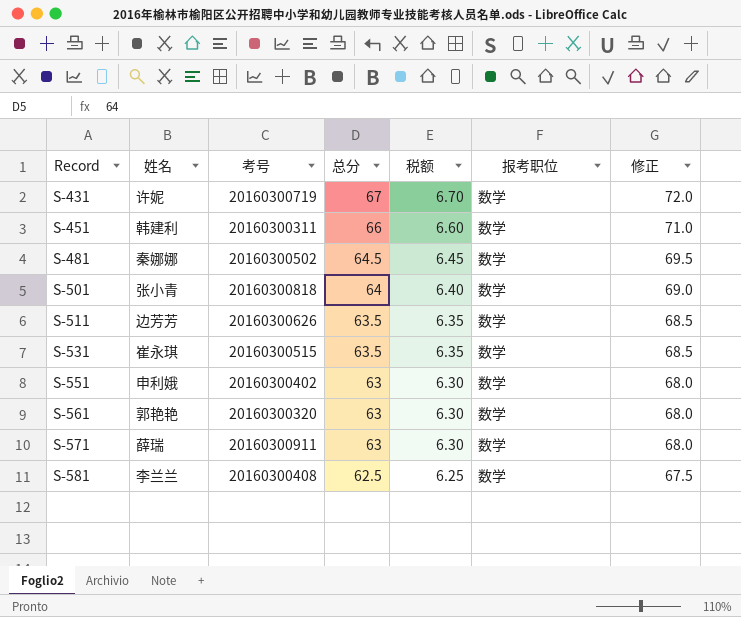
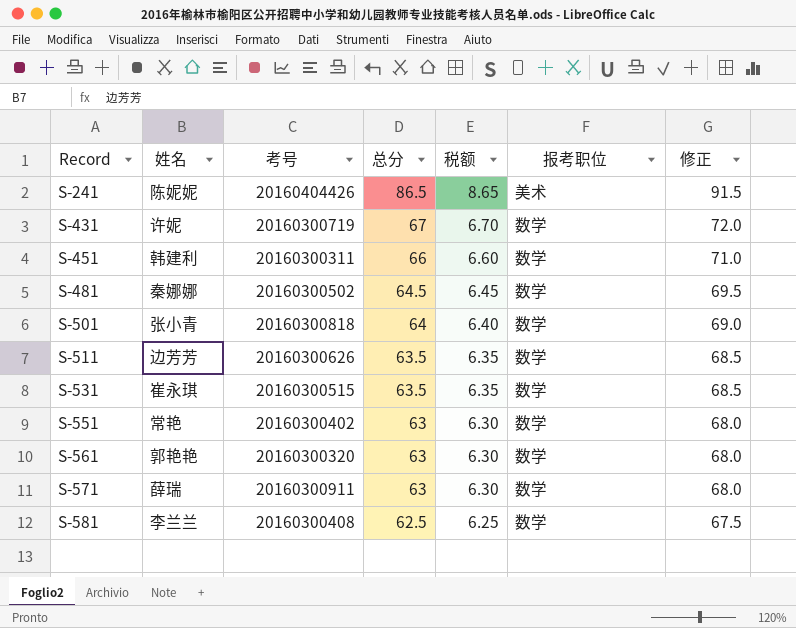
row S-241: none -> 陈妮妮 | 20160404426 | 86.5 | 8.65 | 美术 | 91.5
S-551 | 姓名: 申利娥 -> 常艳

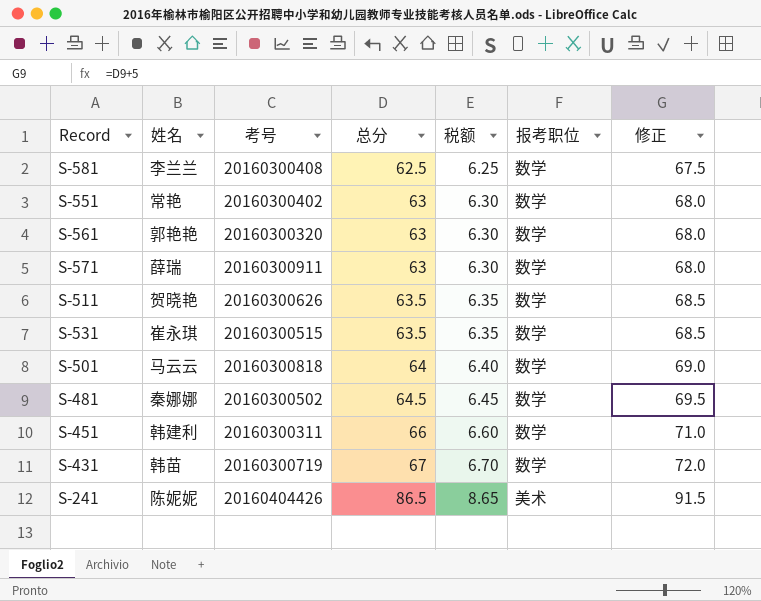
row order: Record ascending -> 总分 ascending
S-511 | 姓名: 边芳芳 -> 贺晓艳
S-501 | 姓名: 张小青 -> 马云云
S-431 | 姓名: 许妮 -> 韩苗

